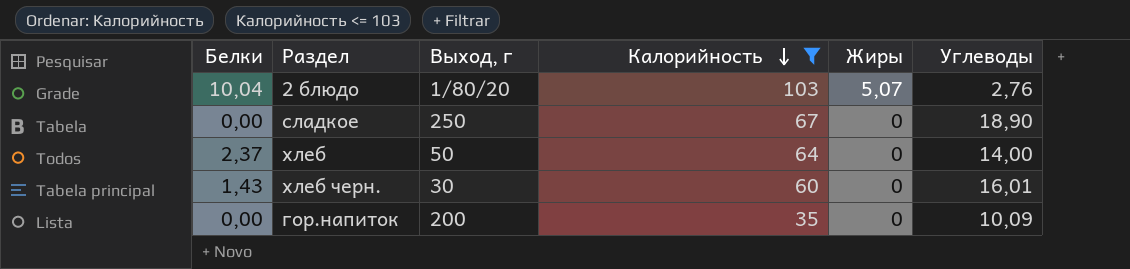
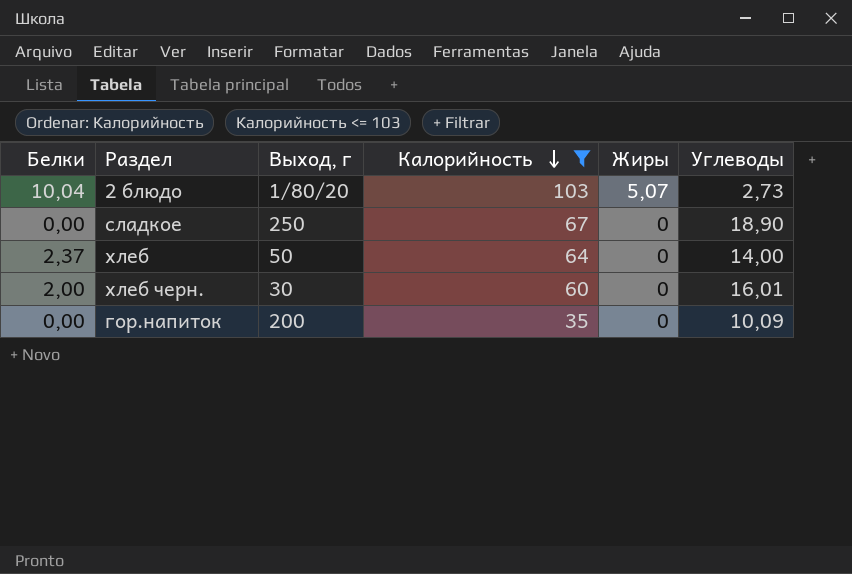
2 блюдо | Углеводы: 2,76 -> 2,73
хлеб черн. | Белки: 1,43 -> 2,00

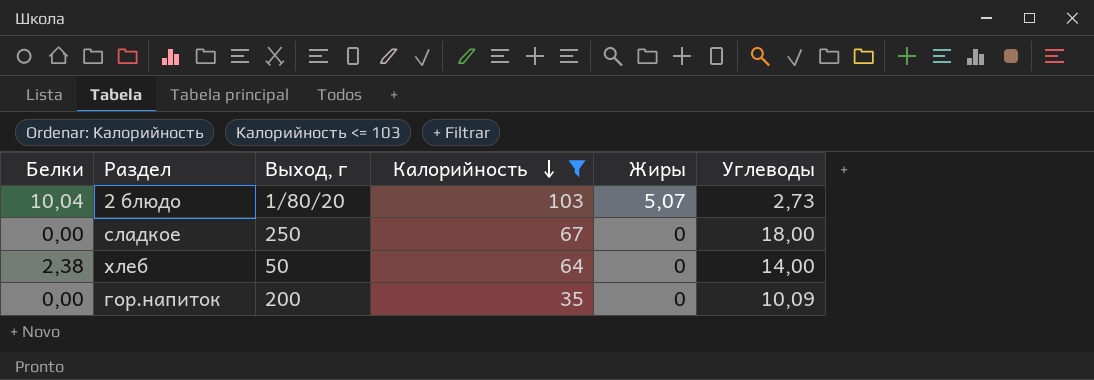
row хлеб черн.: 2,00 | 30 | 60 | 0 | 16,01 -> none
сладкое | Углеводы: 18,90 -> 18,00
хлеб | Белки: 2,37 -> 2,38

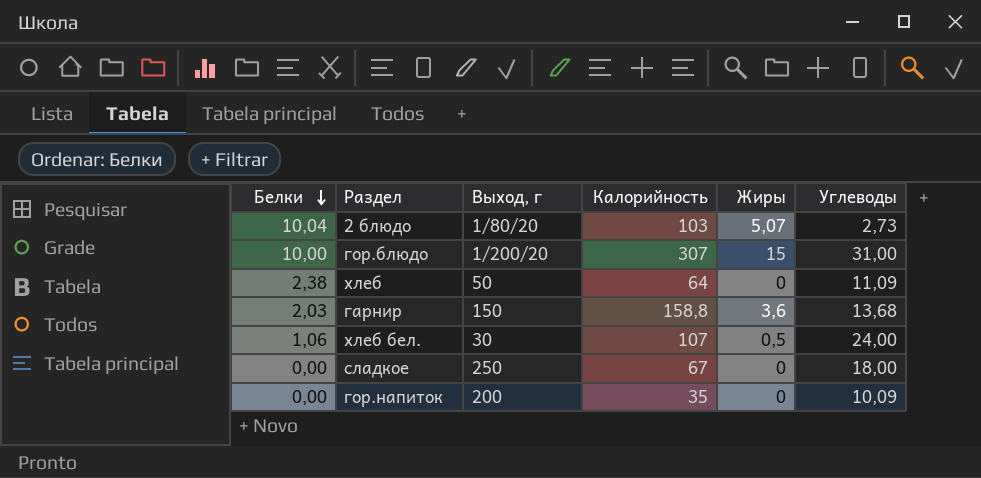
filter: Калорийность <= 103 -> none
row order: Калорийность descending -> Белки descending
хлеб | Углеводы: 14,00 -> 11,09

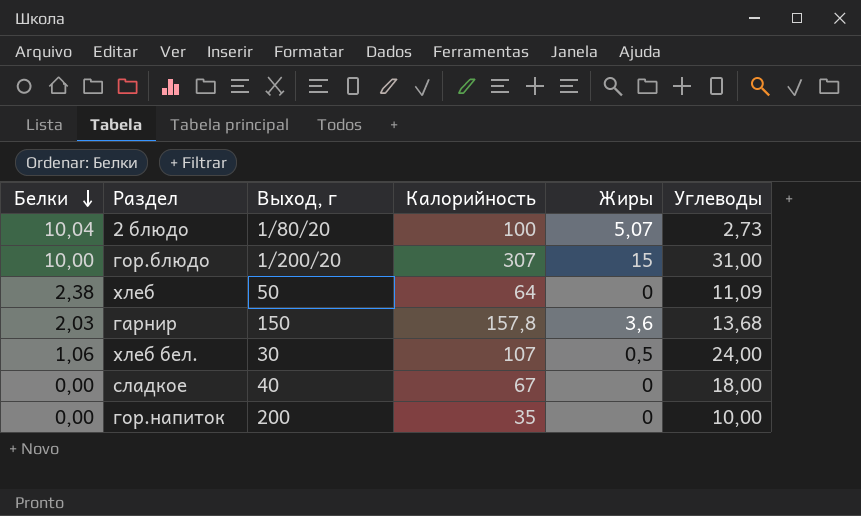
2 блюдо | Калорийность: 103 -> 100
гарнир | Калорийность: 158,8 -> 157,8
сладкое | Выход, г: 250 -> 40
гор.напиток | Углеводы: 10,09 -> 10,00

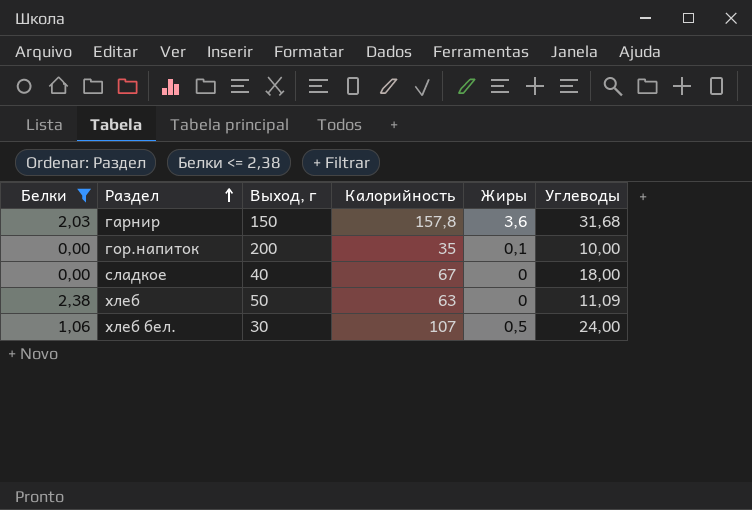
filter: none -> Белки <= 2,38
row order: Белки descending -> Раздел ascending
гарнир | Углеводы: 13,68 -> 31,68
гор.напиток | Жиры: 0 -> 0,1
хлеб | Калорийность: 64 -> 63

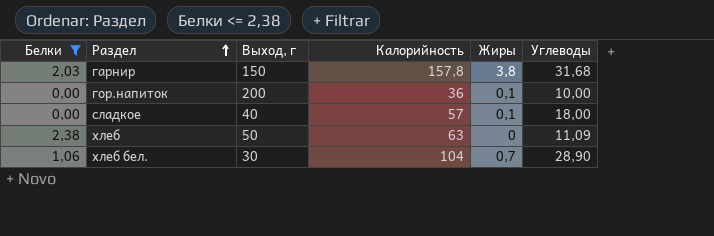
гарнир | Жиры: 3,6 -> 3,8
гор.напиток | Калорийность: 35 -> 36
сладкое | Калорийность: 67 -> 57
сладкое | Жиры: 0 -> 0,1
хлеб бел. | Калорийность: 107 -> 104
хлеб бел. | Жиры: 0,5 -> 0,7
хлеб бел. | Углеводы: 24,00 -> 28,90

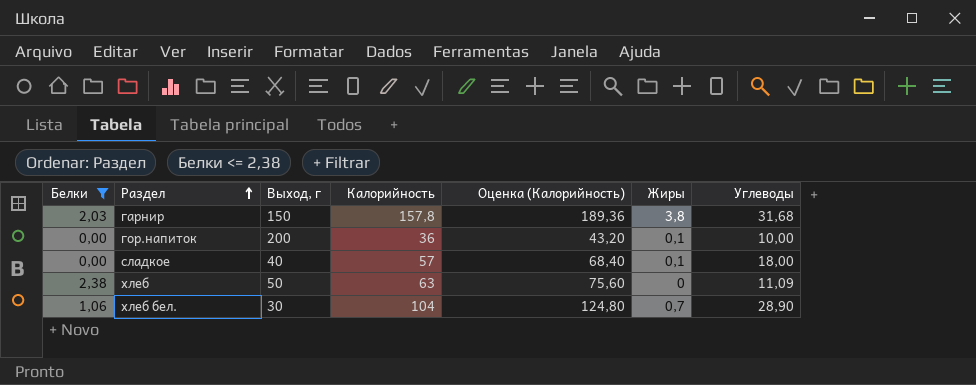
column Оценка (Калорийность) | formula: none -> [Калорийность] * 1,2

